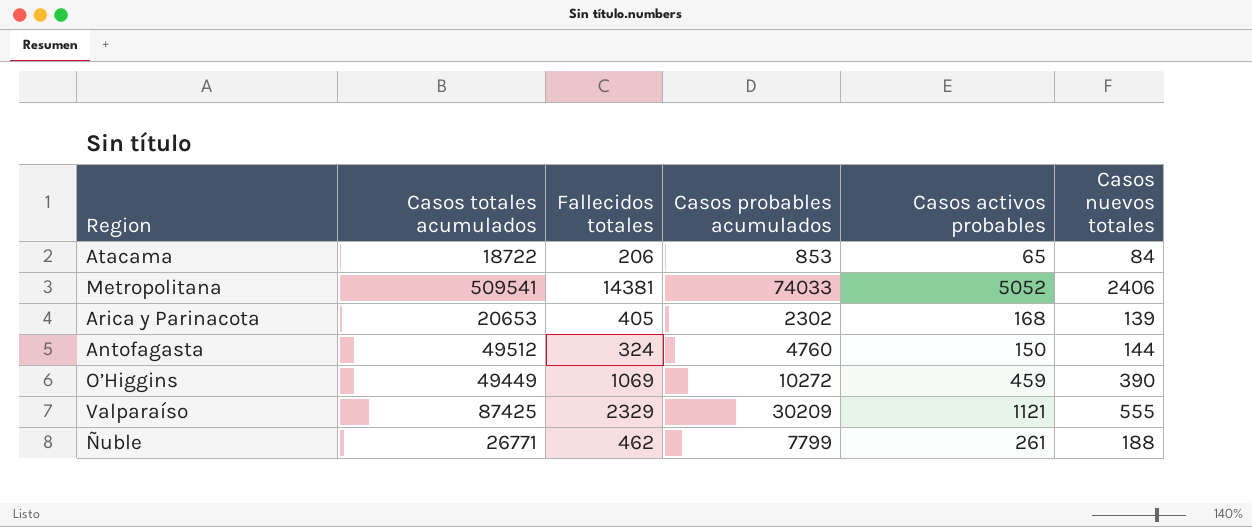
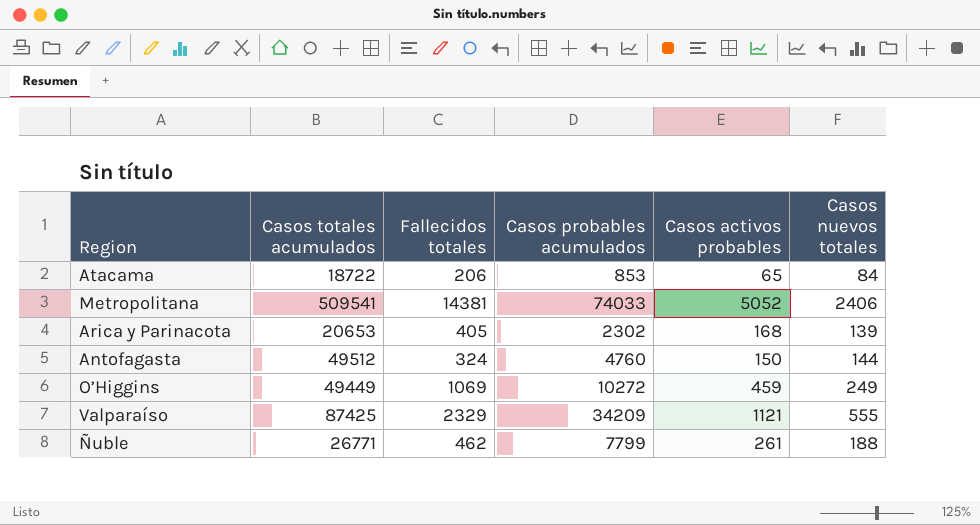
O’Higgins | Casos nuevos totales: 390 -> 249
Valparaíso | Casos probables acumulados: 30209 -> 34209

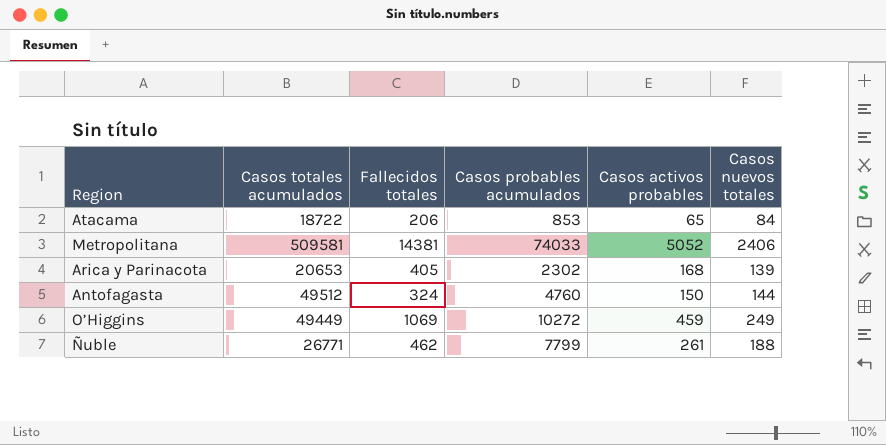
row Valparaíso: 87425 | 2329 | 34209 | 1121 | 555 -> none
Metropolitana | Casos totales acumulados: 509541 -> 509581

